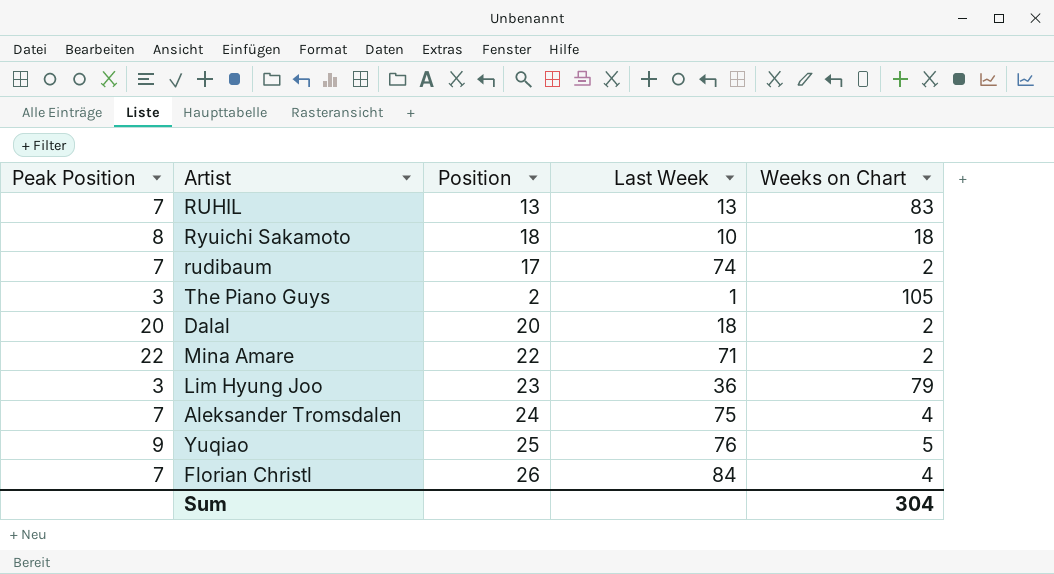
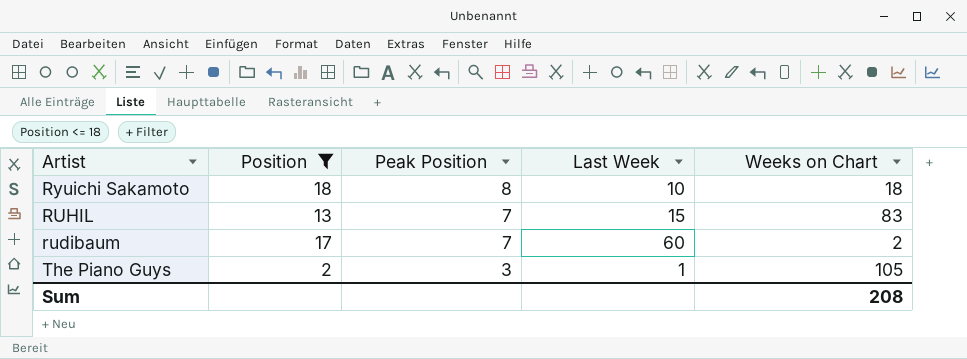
filter: none -> Position <= 18
row order: none -> Peak Position descending
column Peak Position | position: 1 -> 3
RUHIL | Last Week: 13 -> 15
rudibaum | Last Week: 74 -> 60
Sum | Weeks on Chart: 304 -> 208

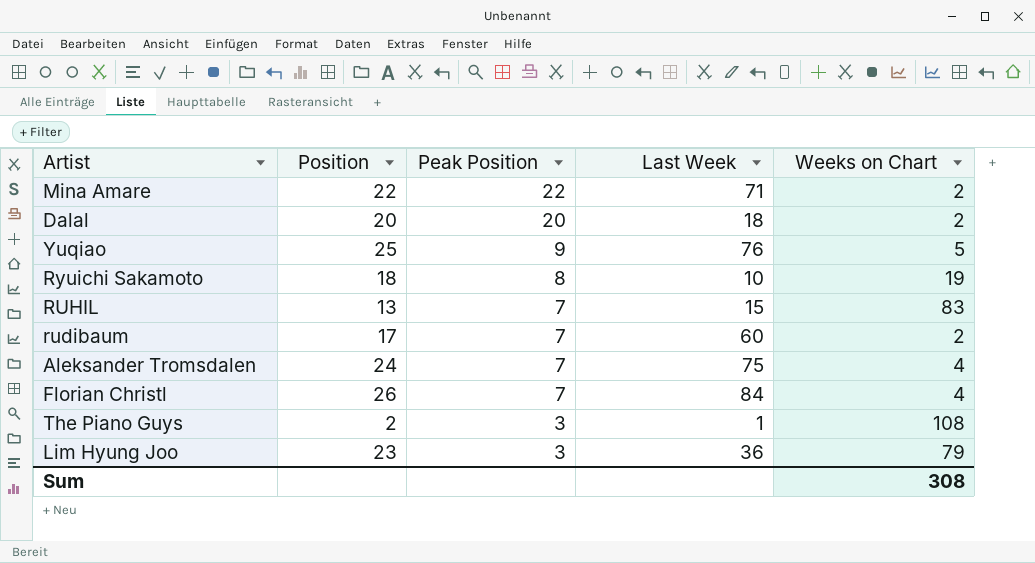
filter: Position <= 18 -> none
Ryuichi Sakamoto | Weeks on Chart: 18 -> 19
The Piano Guys | Weeks on Chart: 105 -> 108
Sum | Weeks on Chart: 208 -> 308

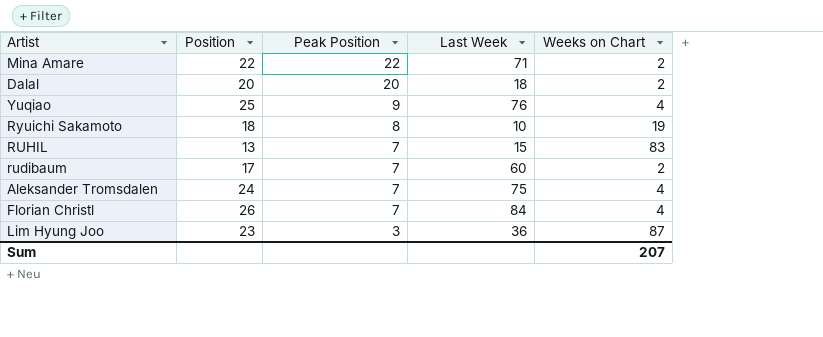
row The Piano Guys: 2 | 3 | 1 | 108 -> none
Yuqiao | Weeks on Chart: 5 -> 4
Lim Hyung Joo | Weeks on Chart: 79 -> 87
Sum | Weeks on Chart: 308 -> 207

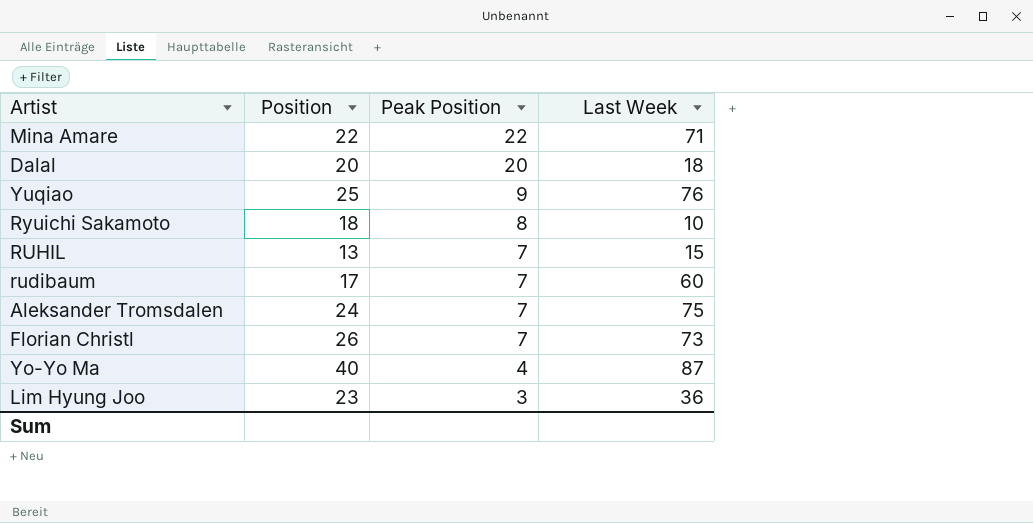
column Weeks on Chart | position: 5 -> none
Florian Christl | Last Week: 84 -> 73
row Yo-Yo Ma: none -> 40 | 4 | 87

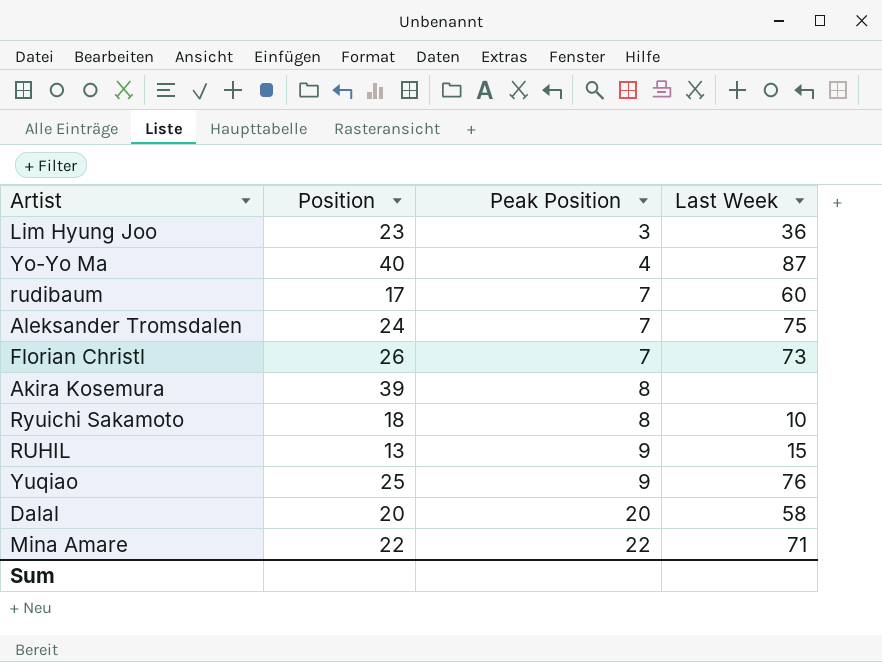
row order: Peak Position descending -> Peak Position ascending
row Akira Kosemura: none -> 39 | 8 | none
RUHIL | Peak Position: 7 -> 9
Dalal | Last Week: 18 -> 58

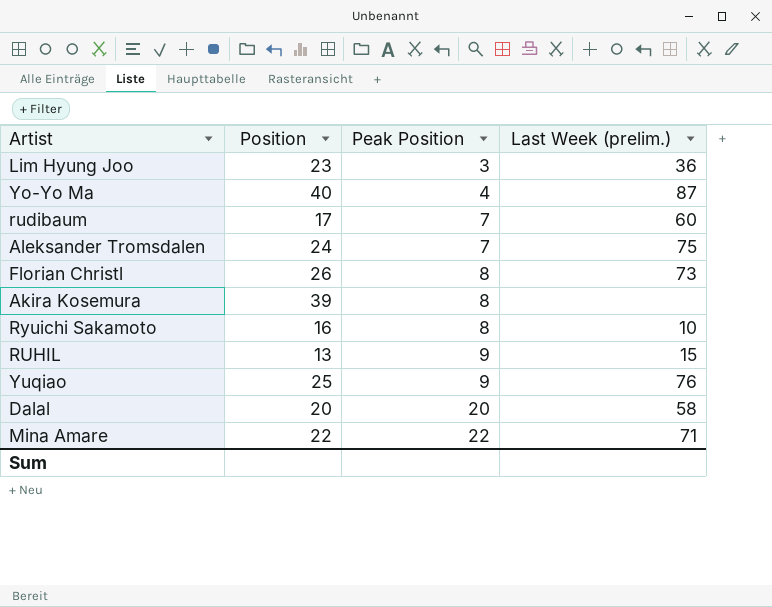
column name: Last Week -> Last Week (prelim.)
Florian Christl | Peak Position: 7 -> 8
Ryuichi Sakamoto | Position: 18 -> 16

